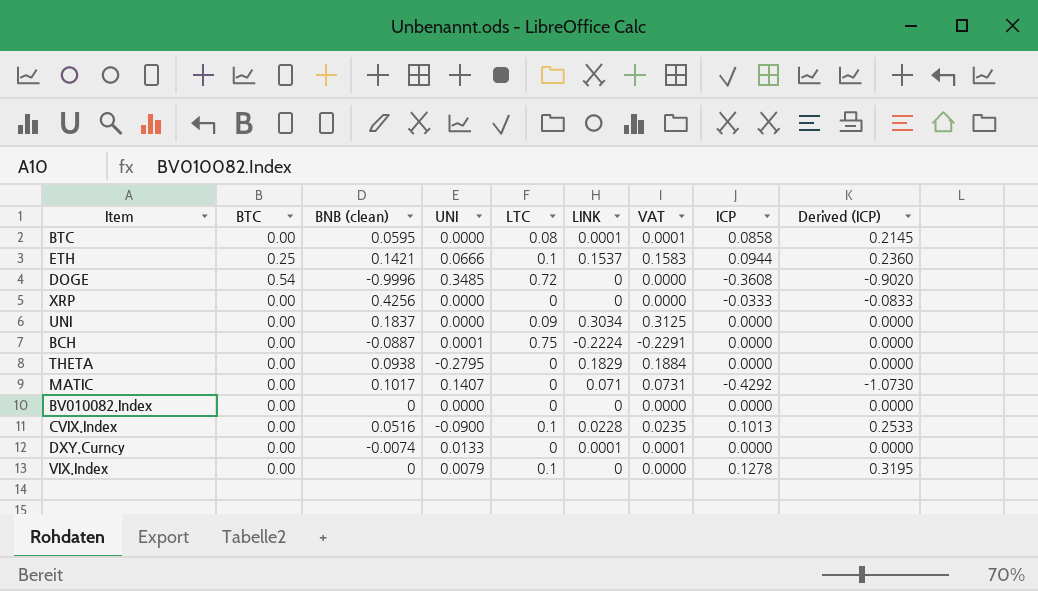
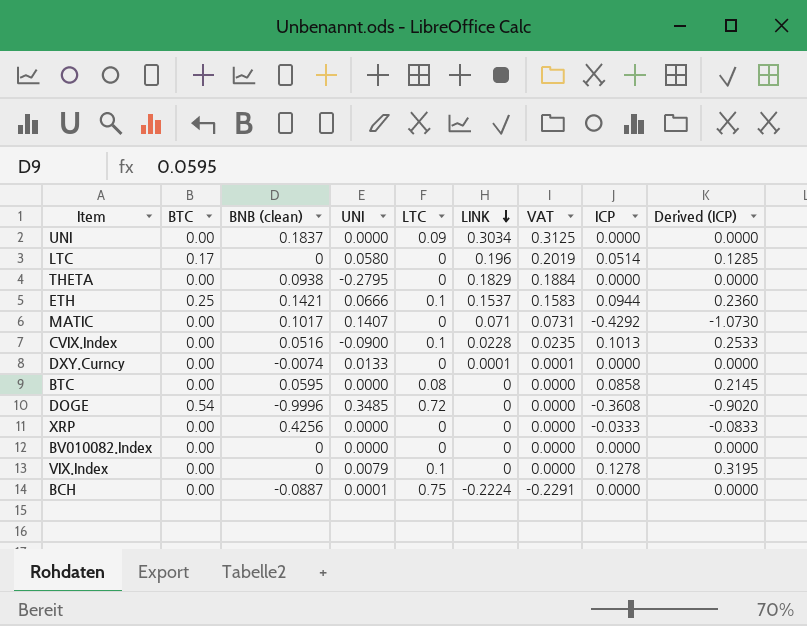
row order: none -> LINK descending
row LTC: none -> 0.17 | 0 | 0.0580 | 0 | 0.196 | 0.2019 | 0.0514 | 0.1285
BTC | LINK: 0.0001 -> 0
BTC | VAT: 0.0001 -> 0.0000

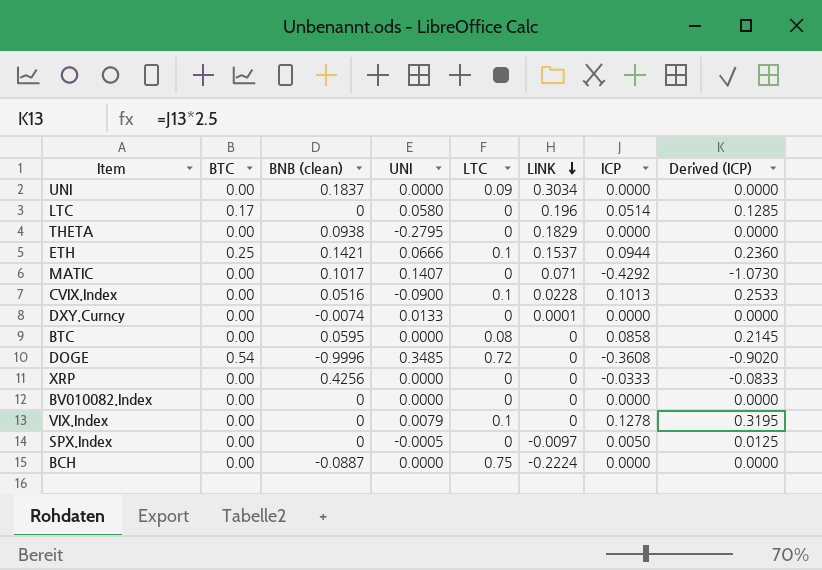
column VAT | formula: [LINK] * 1.03 -> none
row SPX.Index: none -> 0.00 | 0 | -0.0005 | 0 | -0.0097 | 0.0050 | 0.0125
BCH | UNI: 0.0001 -> 0.0000

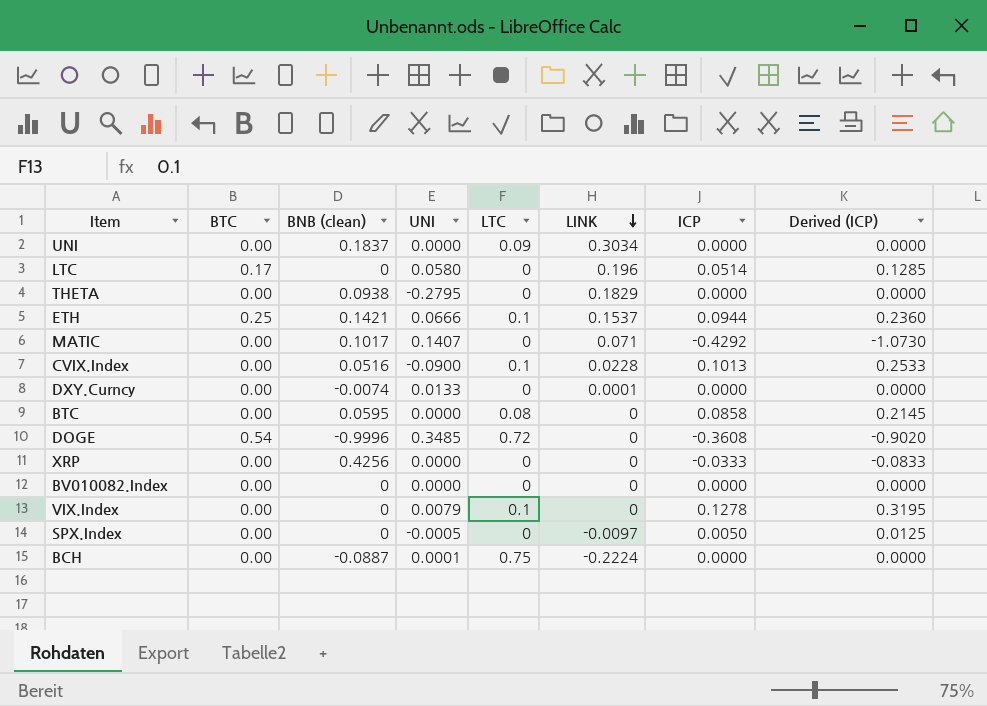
BCH | UNI: 0.0000 -> 0.0001

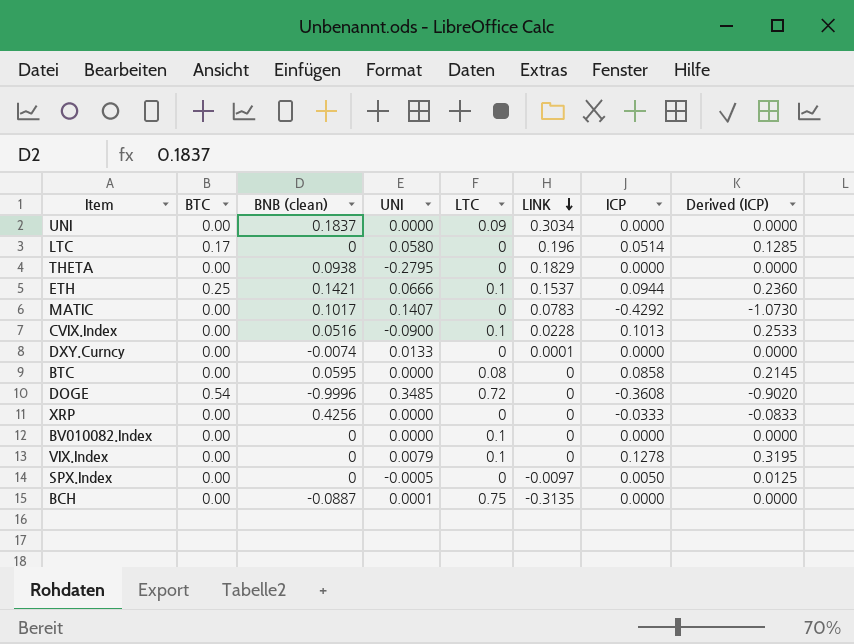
MATIC | LINK: 0.071 -> 0.0783
BV010082.Index | LTC: 0 -> 0.1
BCH | LINK: -0.2224 -> -0.3135

